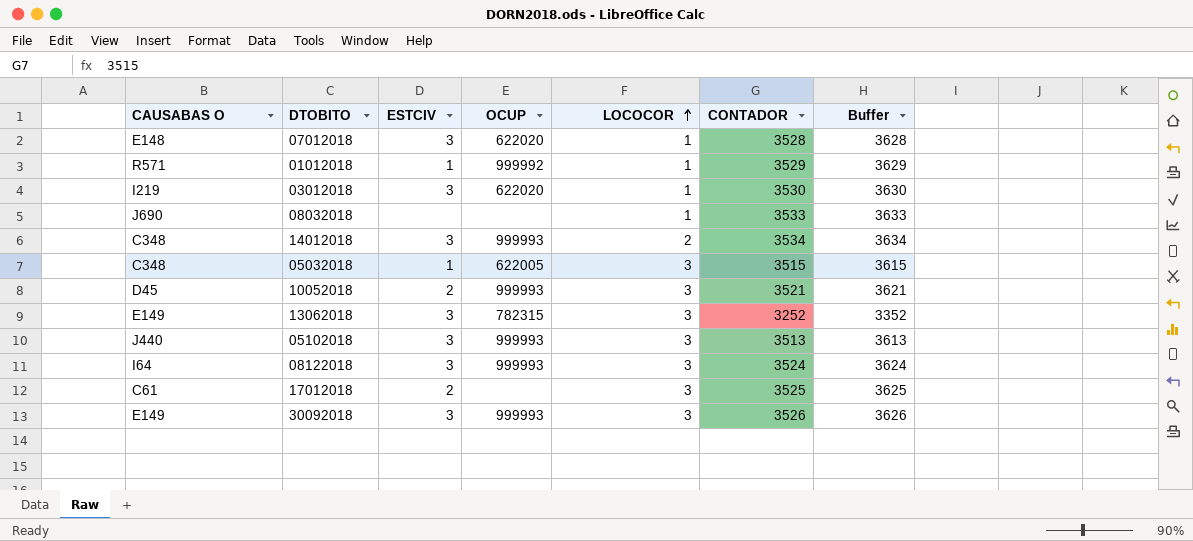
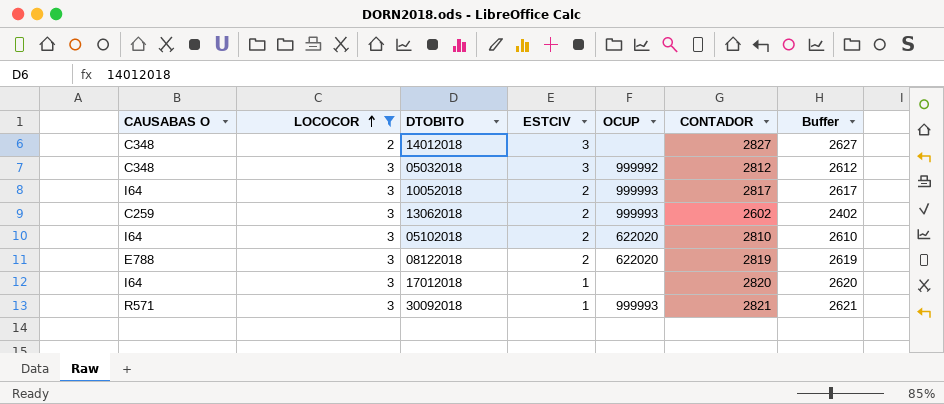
filter: none -> LOCOCOR != 1
column LOCOCOR | position: 5 -> 2
column Buffer | formula: [CONTADOR] + 100 -> [CONTADOR] - 200
14012018 | OCUP: 999993 -> none
14012018 | CONTADOR: 3534 -> 2827
05032018 | ESTCIV: 1 -> 3
05032018 | OCUP: 622005 -> 999992
05032018 | CONTADOR: 3515 -> 2812
10052018 | CAUSABAS O: D45 -> I64
10052018 | CONTADOR: 3521 -> 2817
13062018 | CAUSABAS O: E149 -> C259
13062018 | ESTCIV: 3 -> 2
13062018 | OCUP: 782315 -> 999993
13062018 | CONTADOR: 3252 -> 2602
05102018 | CAUSABAS O: J440 -> I64
05102018 | ESTCIV: 3 -> 2
05102018 | OCUP: 999993 -> 622020
05102018 | CONTADOR: 3513 -> 2810
08122018 | CAUSABAS O: I64 -> E788
08122018 | ESTCIV: 3 -> 2
08122018 | OCUP: 999993 -> 622020
08122018 | CONTADOR: 3524 -> 2819
17012018 | CAUSABAS O: C61 -> I64
17012018 | ESTCIV: 2 -> 1
17012018 | CONTADOR: 3525 -> 2820
30092018 | CAUSABAS O: E149 -> R571
30092018 | ESTCIV: 3 -> 1
30092018 | CONTADOR: 3526 -> 2821

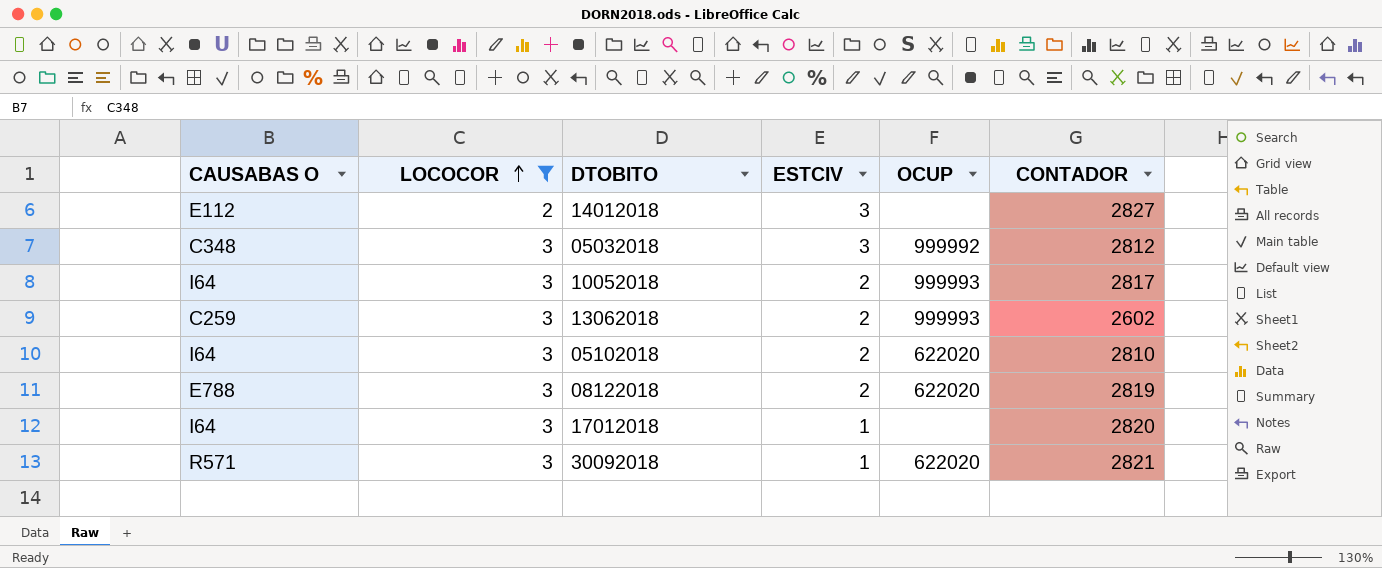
column Buffer | formula: [CONTADOR] - 200 -> none
14012018 | CAUSABAS O: C348 -> E112
30092018 | OCUP: 999993 -> 622020

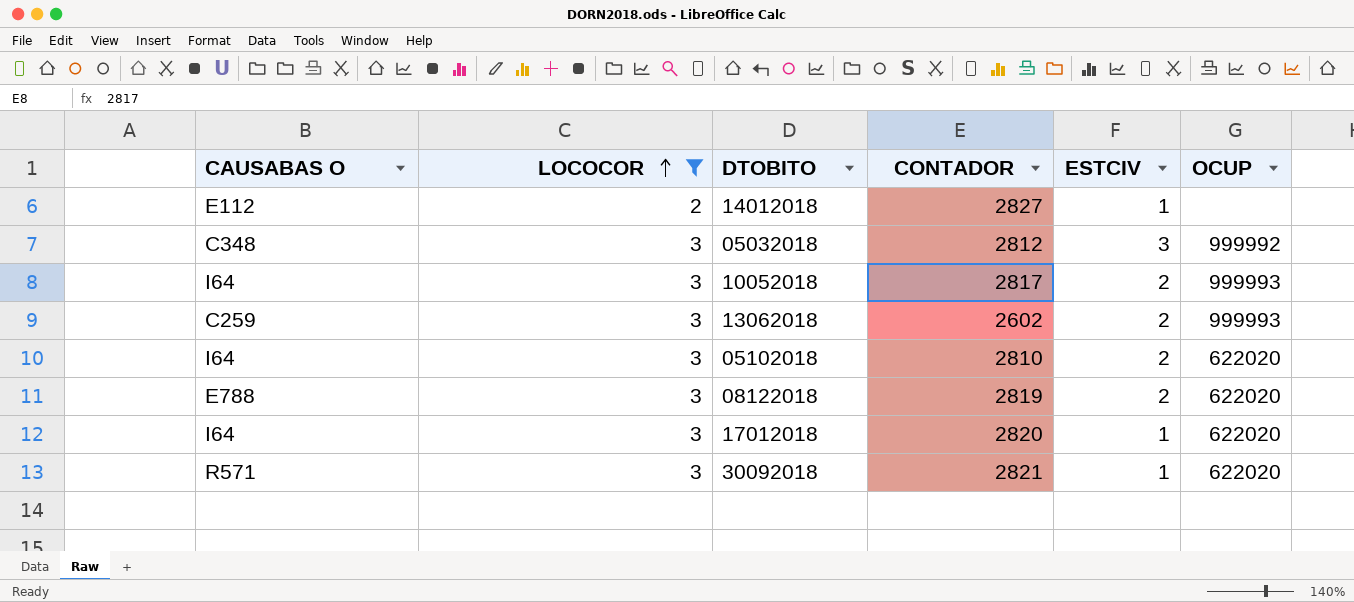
column CONTADOR | position: 6 -> 4
14012018 | ESTCIV: 3 -> 1
17012018 | OCUP: none -> 622020

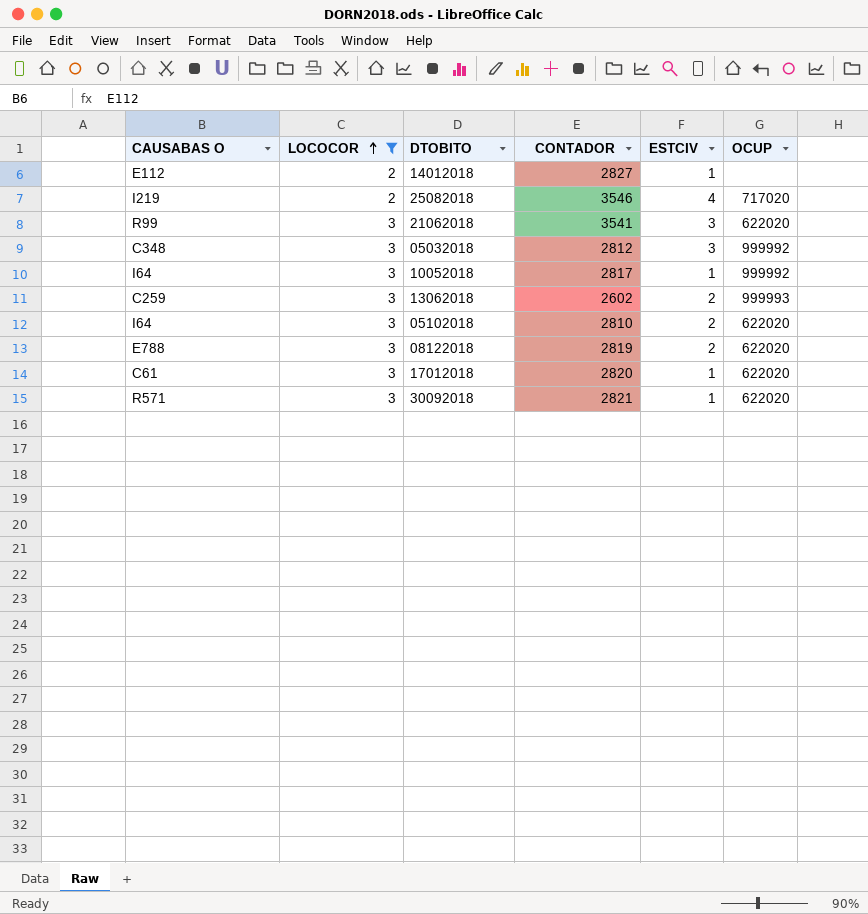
row 25082018: none -> I219 | 2 | 3546 | 4 | 717020
row 21062018: none -> R99 | 3 | 3541 | 3 | 622020
10052018 | ESTCIV: 2 -> 1
10052018 | OCUP: 999993 -> 999992
17012018 | CAUSABAS O: I64 -> C61

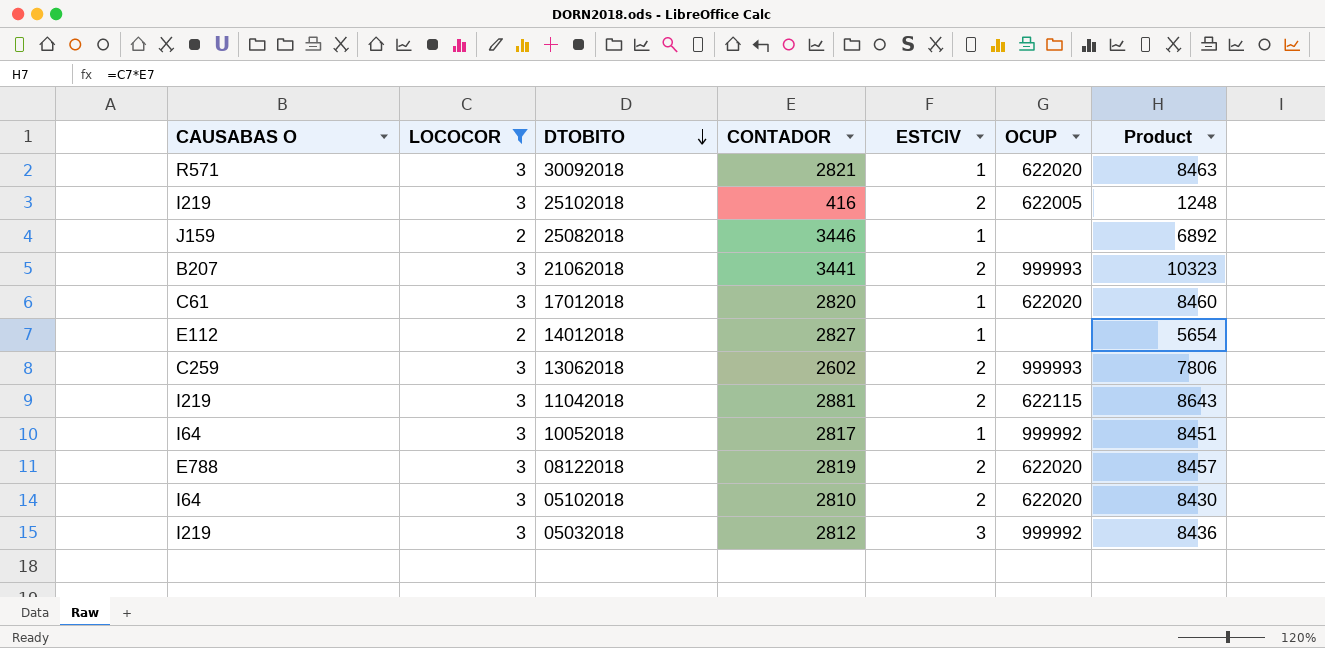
row order: LOCOCOR ascending -> DTOBITO descending
column Product | formula: none -> [LOCOCOR] * [CONTADOR]
row 25102018: none -> I219 | 3 | 416 | 2 | 622005 | 1248
25082018 | CAUSABAS O: I219 -> J159
25082018 | CONTADOR: 3546 -> 3446
25082018 | ESTCIV: 4 -> 1
25082018 | OCUP: 717020 -> none
21062018 | CAUSABAS O: R99 -> B207
21062018 | CONTADOR: 3541 -> 3441
21062018 | ESTCIV: 3 -> 2
21062018 | OCUP: 622020 -> 999993
row 11042018: none -> I219 | 3 | 2881 | 2 | 622115 | 8643
05032018 | CAUSABAS O: C348 -> I219

